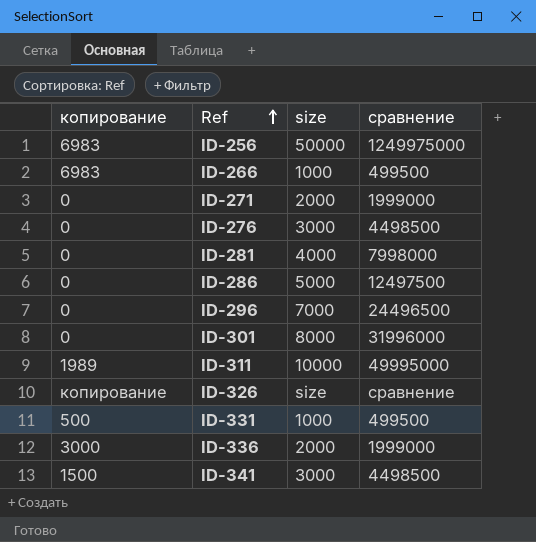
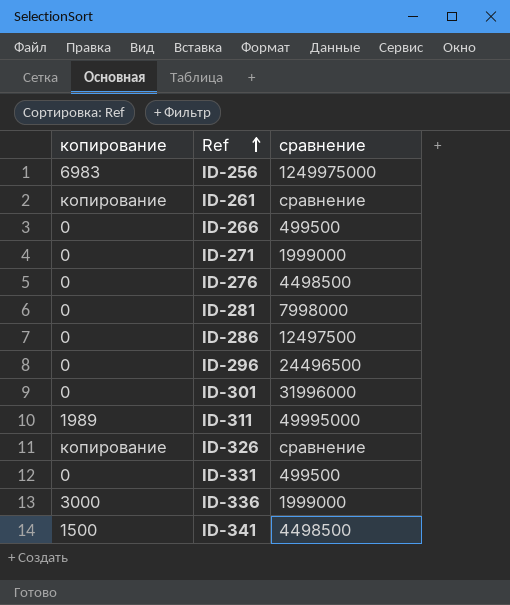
column size | position: 3 -> none
row ID-261: none -> копирование | сравнение
ID-266 | копирование: 6983 -> 0
ID-331 | копирование: 500 -> 0

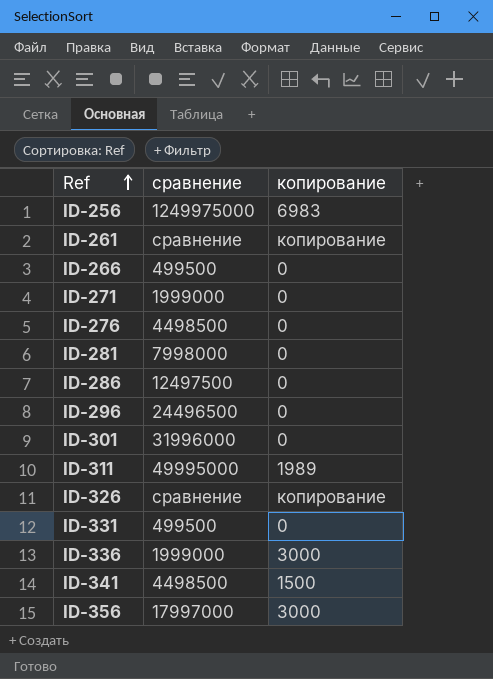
column копирование | position: 1 -> 3
row ID-356: none -> 17997000 | 3000

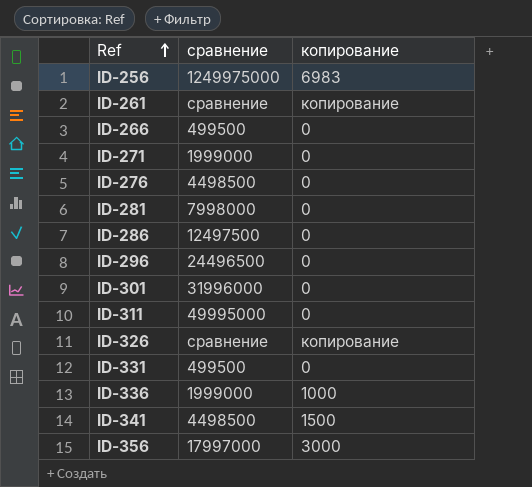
ID-311 | копирование: 1989 -> 0
ID-336 | копирование: 3000 -> 1000

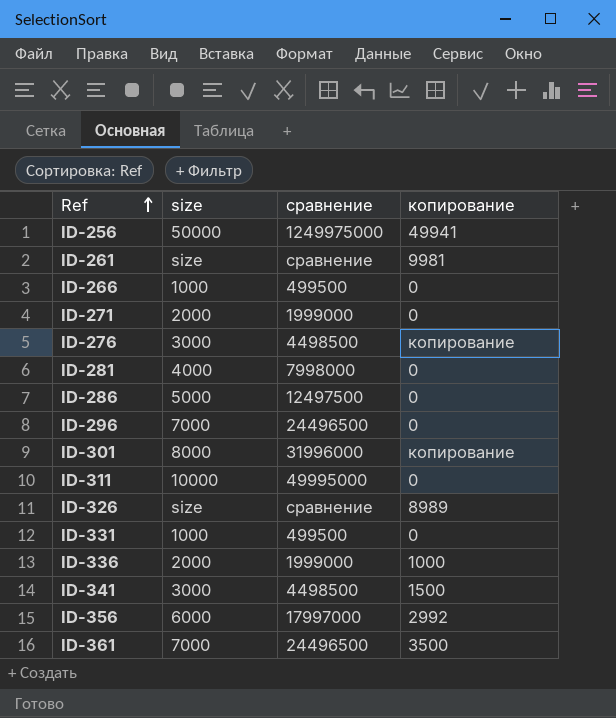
column size | position: none -> 2
ID-256 | копирование: 6983 -> 49941
ID-261 | копирование: копирование -> 9981
ID-276 | копирование: 0 -> копирование
ID-301 | копирование: 0 -> копирование
ID-326 | копирование: копирование -> 8989
ID-356 | копирование: 3000 -> 2992
row ID-361: none -> 7000 | 24496500 | 3500

